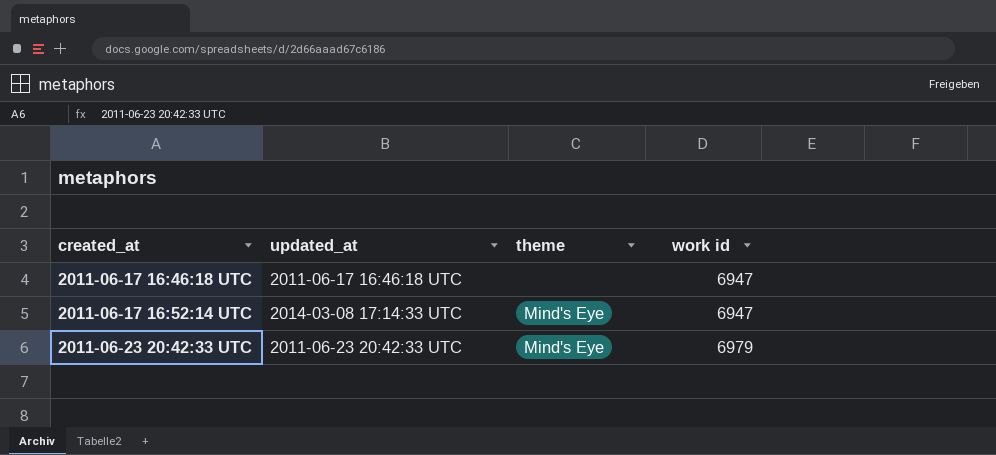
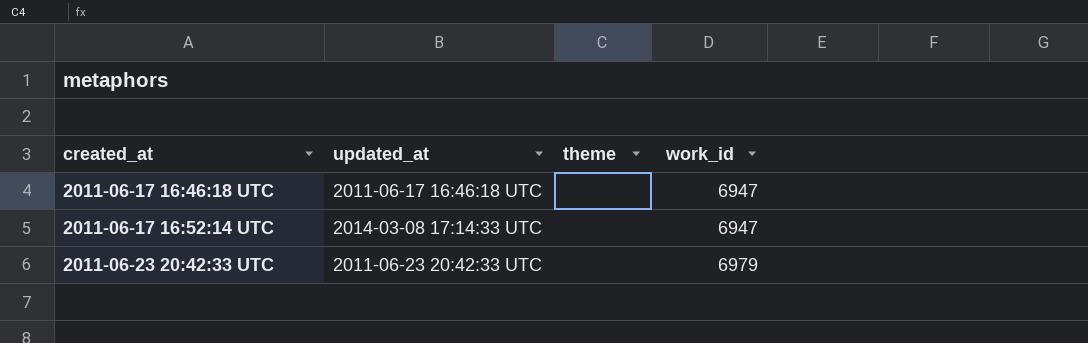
column name: work id -> work_id
2011-06-17 16:52:14 UTC | theme: Mind's Eye -> none
2011-06-23 20:42:33 UTC | theme: Mind's Eye -> none

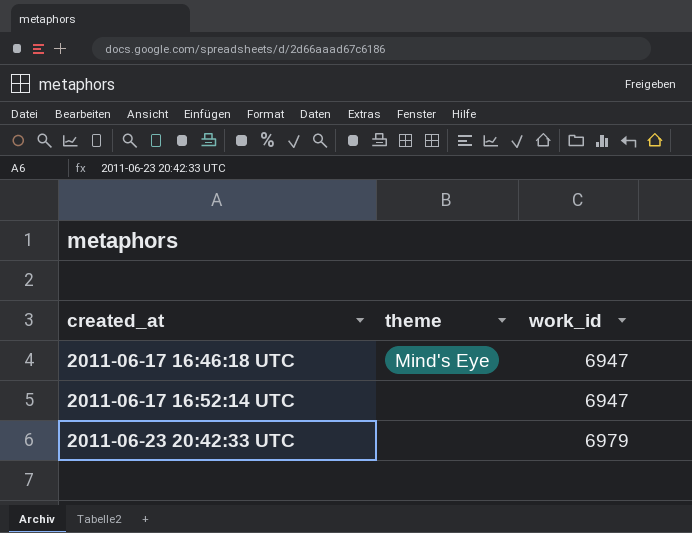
column updated_at | position: 2 -> none
2011-06-17 16:46:18 UTC | theme: none -> Mind's Eye

